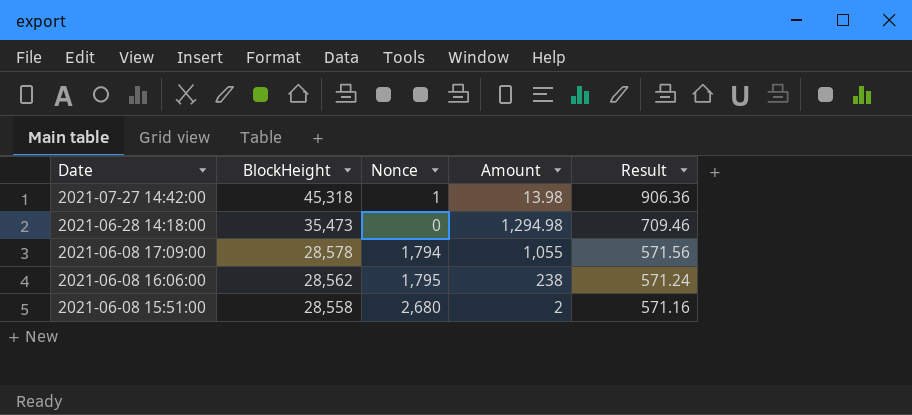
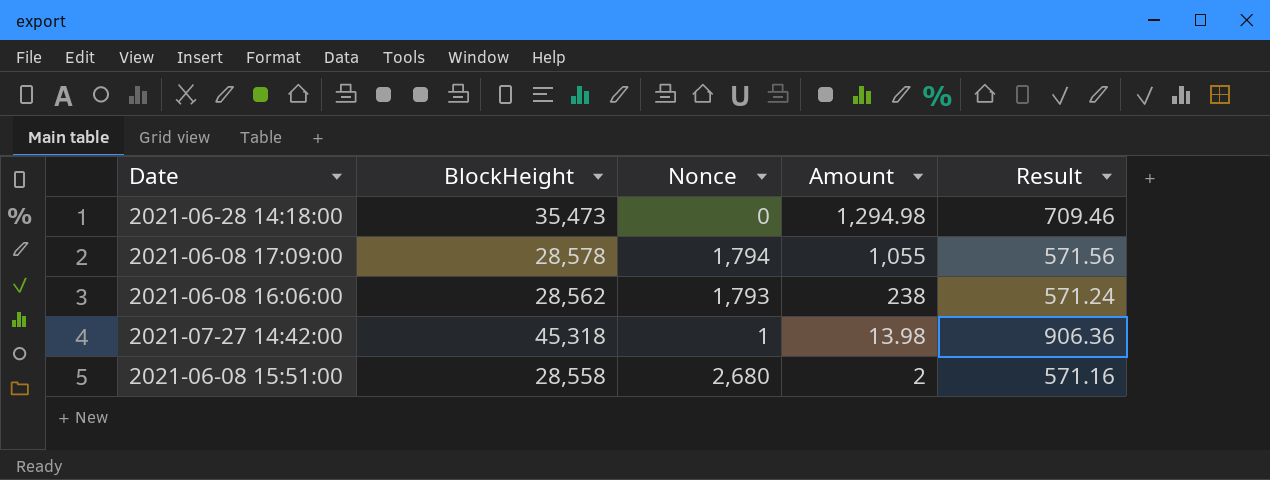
row order: Date descending -> Amount descending
2021-06-08 16:06:00 | Nonce: 1,795 -> 1,793

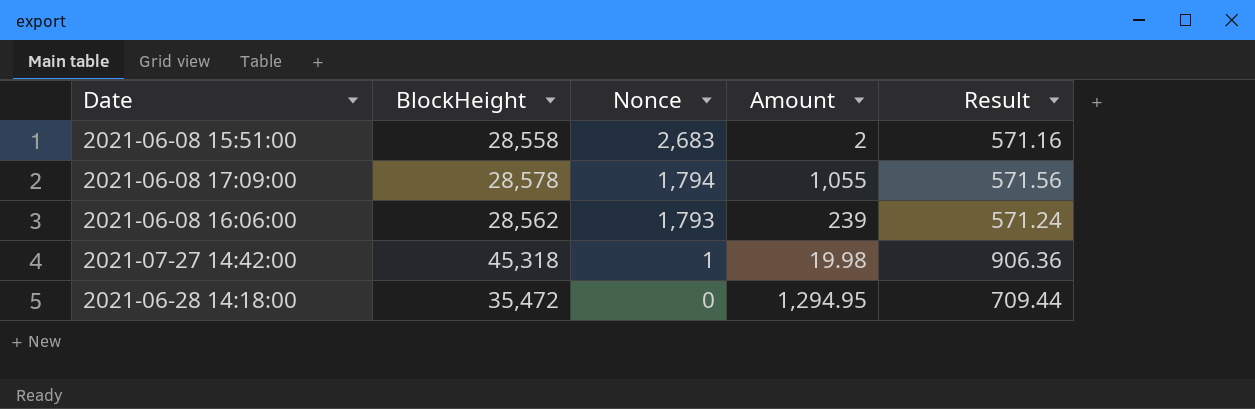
row order: Amount descending -> Nonce descending
2021-06-08 15:51:00 | Nonce: 2,680 -> 2,683
2021-06-08 16:06:00 | Amount: 238 -> 239
2021-07-27 14:42:00 | Amount: 13.98 -> 19.98
2021-06-28 14:18:00 | BlockHeight: 35,473 -> 35,472
2021-06-28 14:18:00 | Amount: 1,294.98 -> 1,294.95
2021-06-28 14:18:00 | Result: 709.46 -> 709.44

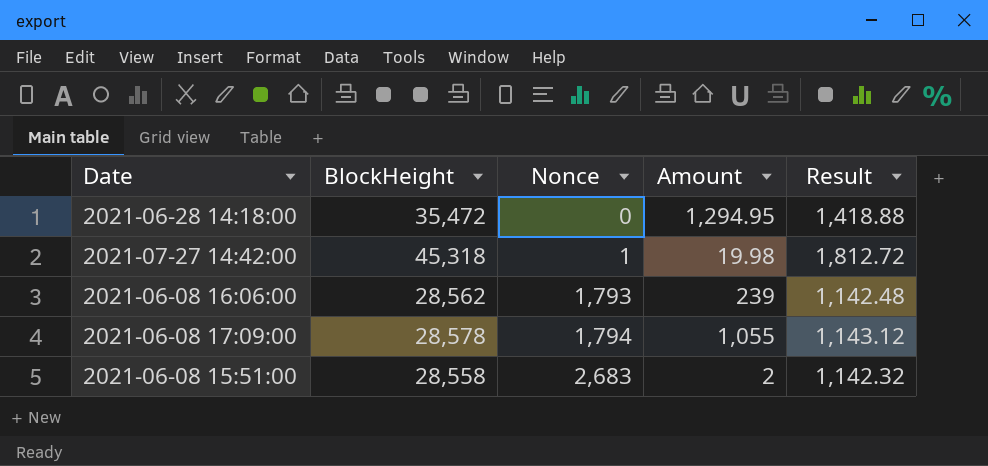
row order: Nonce descending -> Nonce ascending
column Result | formula: [BlockHeight] * 0.02 -> [BlockHeight] * 0.04

